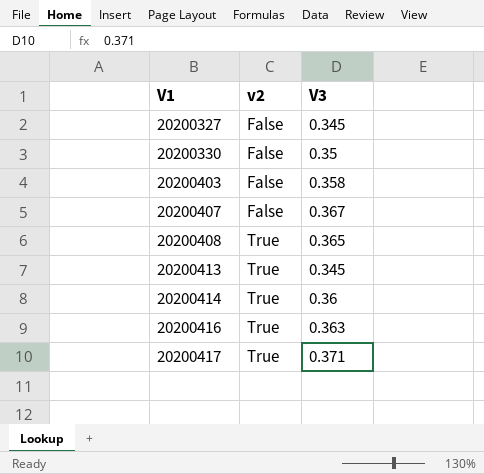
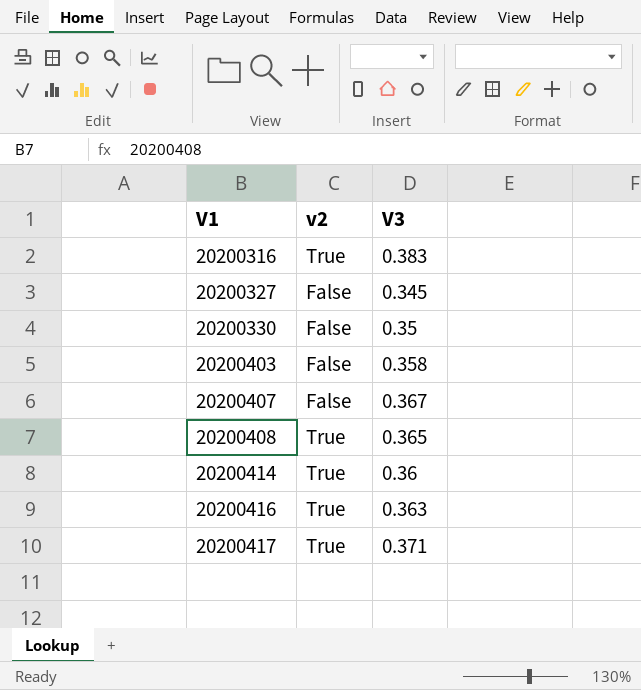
row 20200413: True | 0.345 -> none
row 20200316: none -> True | 0.383

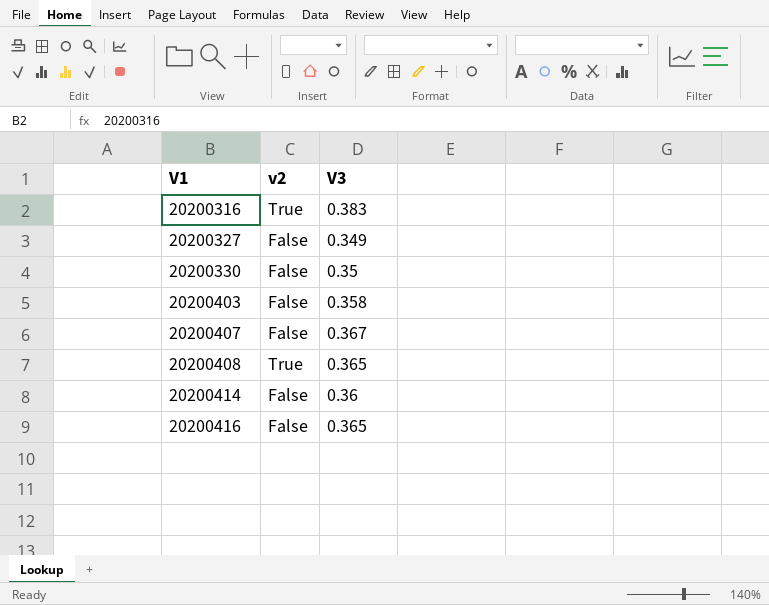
row 20200417: True | 0.371 -> none
20200327 | V3: 0.345 -> 0.349
20200414 | v2: True -> False
20200416 | v2: True -> False
20200416 | V3: 0.363 -> 0.365

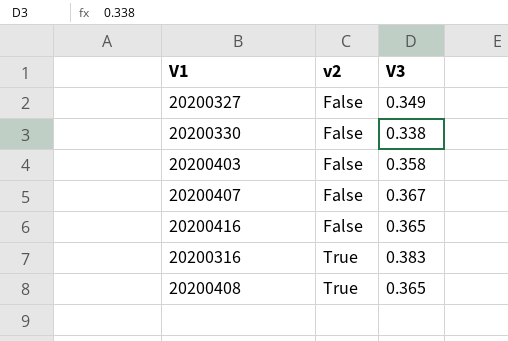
row order: V1 ascending -> v2 ascending
row 20200414: False | 0.36 -> none
20200330 | V3: 0.35 -> 0.338

